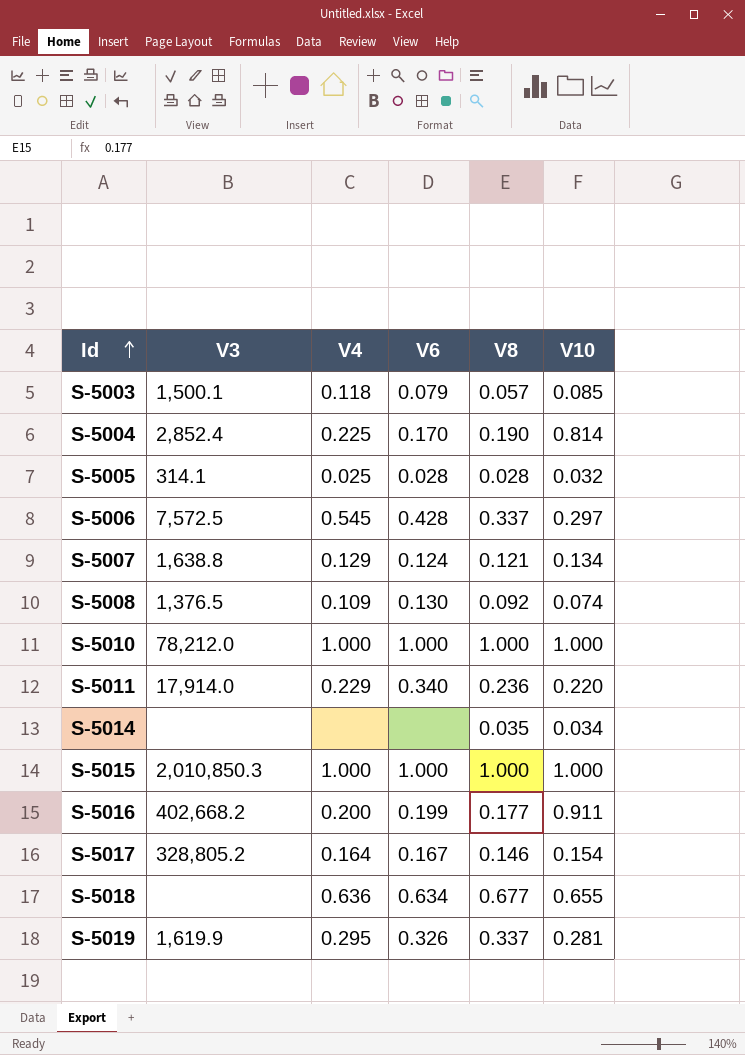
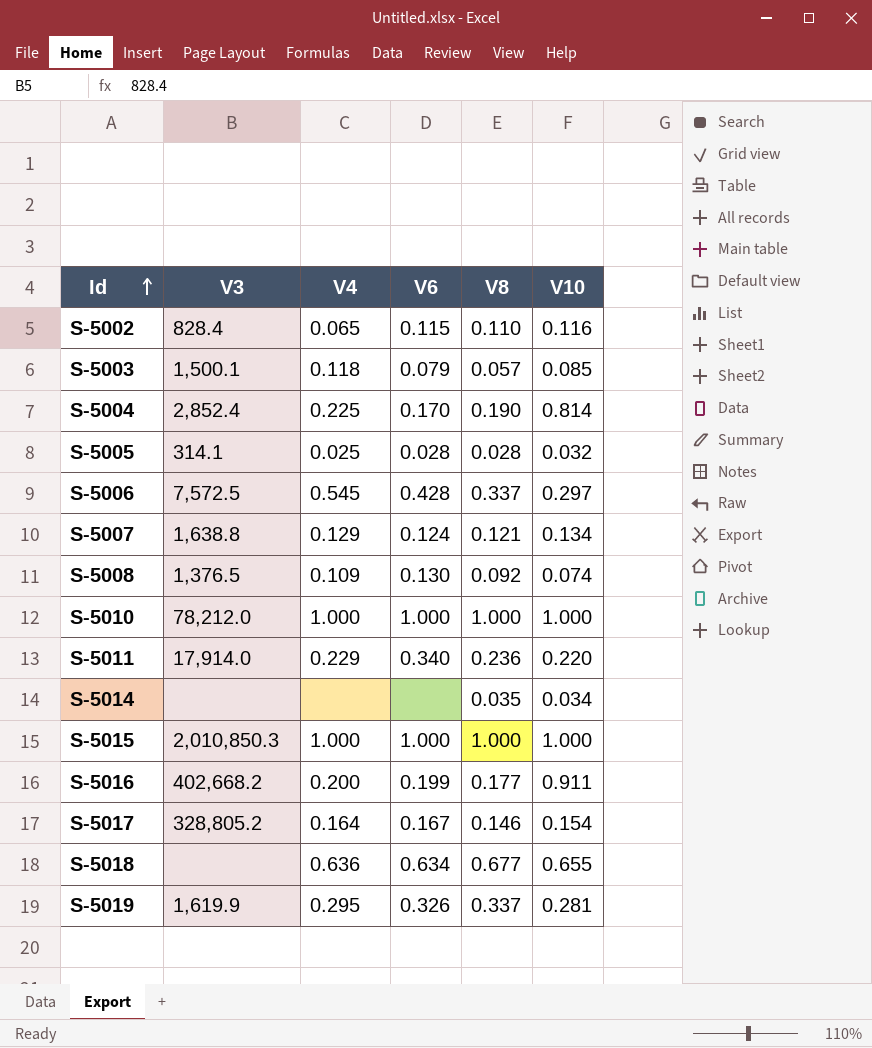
row S-5002: none -> 828.4 | 0.065 | 0.115 | 0.110 | 0.116

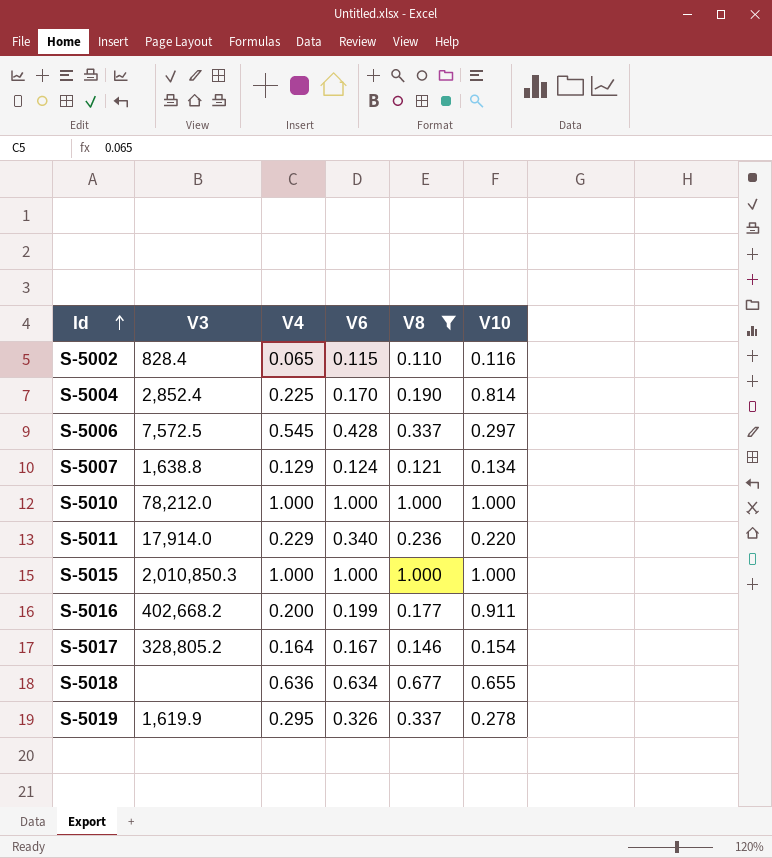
filter: none -> V8 >= 0.110
S-5019 | V10: 0.281 -> 0.278

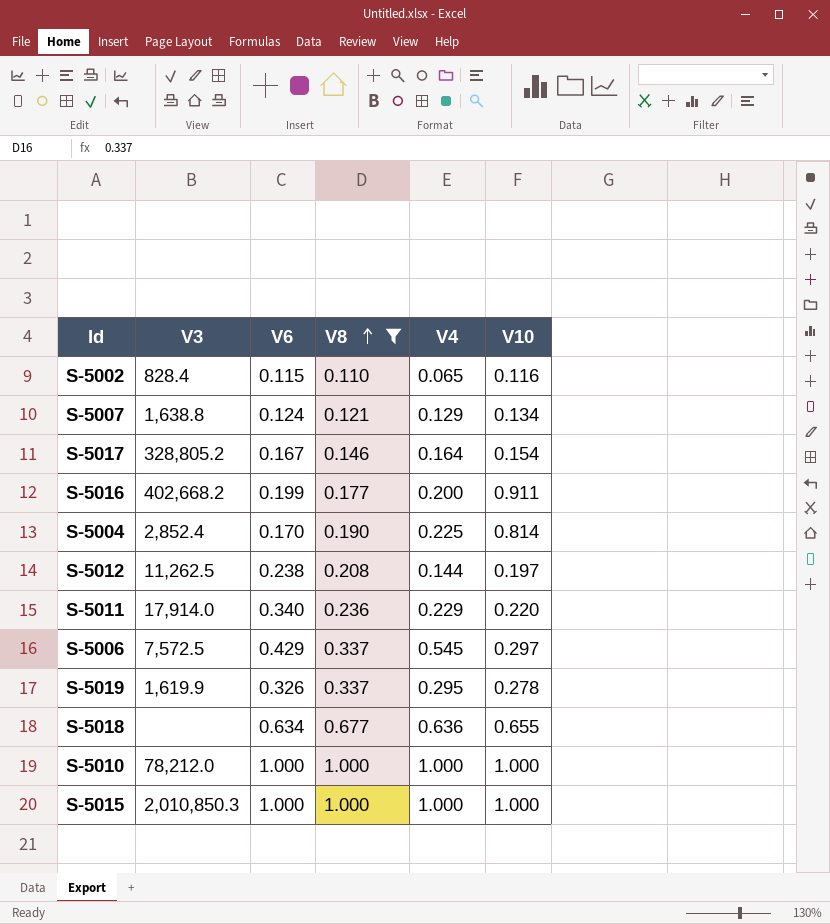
row order: Id ascending -> V8 ascending
column V4 | position: 3 -> 5
row S-5012: none -> 11,262.5 | 0.238 | 0.208 | 0.144 | 0.197
S-5006 | V6: 0.428 -> 0.429

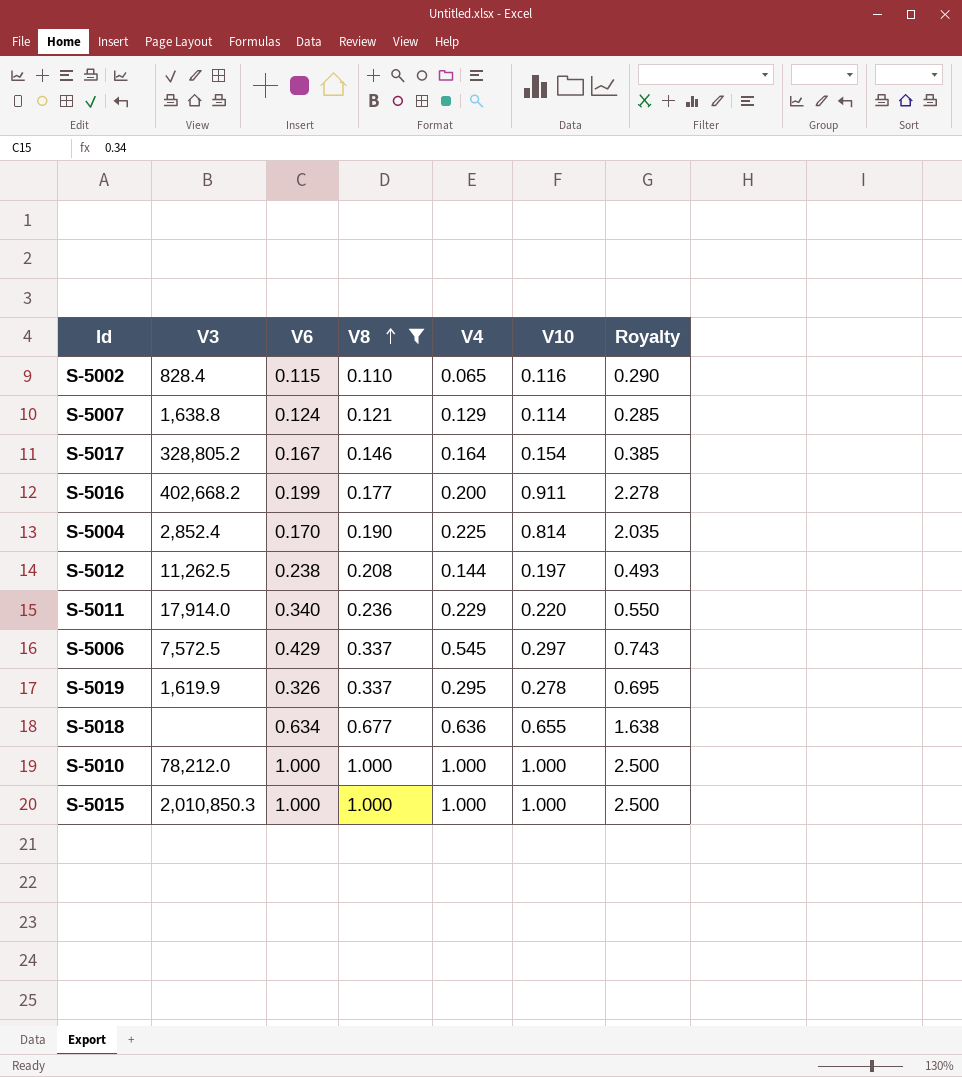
column Royalty | formula: none -> [V10] * 2.5
S-5007 | V10: 0.134 -> 0.114

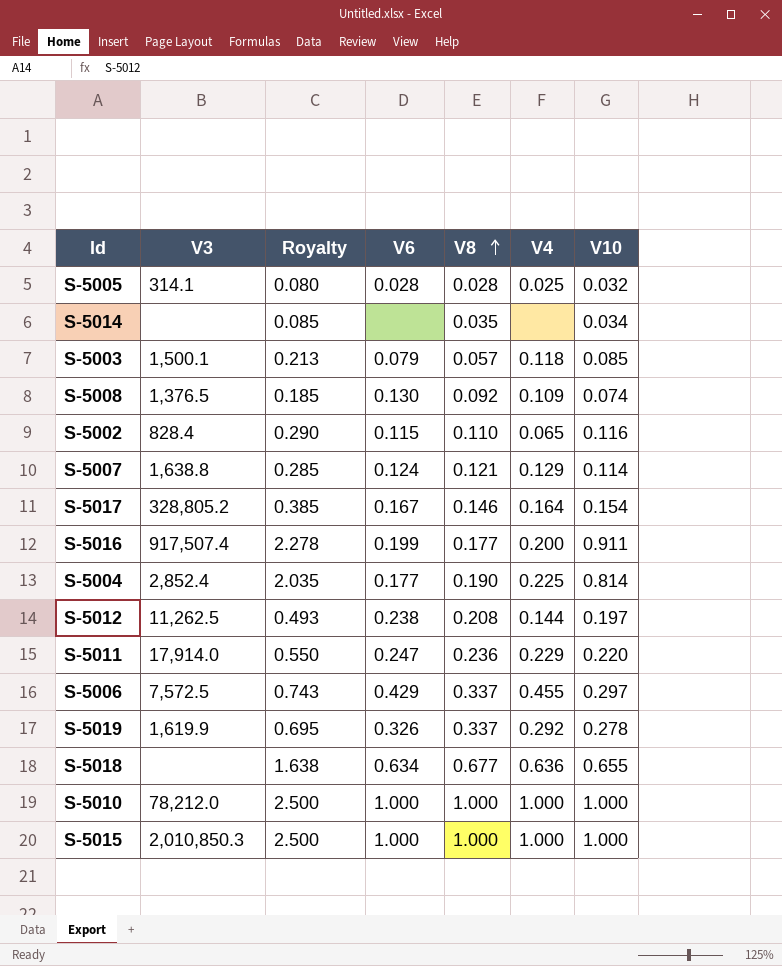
filter: V8 >= 0.110 -> none
column Royalty | position: 7 -> 3
S-5016 | V3: 402,668.2 -> 917,507.4
S-5004 | V6: 0.170 -> 0.177
S-5011 | V6: 0.340 -> 0.247
S-5006 | V4: 0.545 -> 0.455
S-5019 | V4: 0.295 -> 0.292

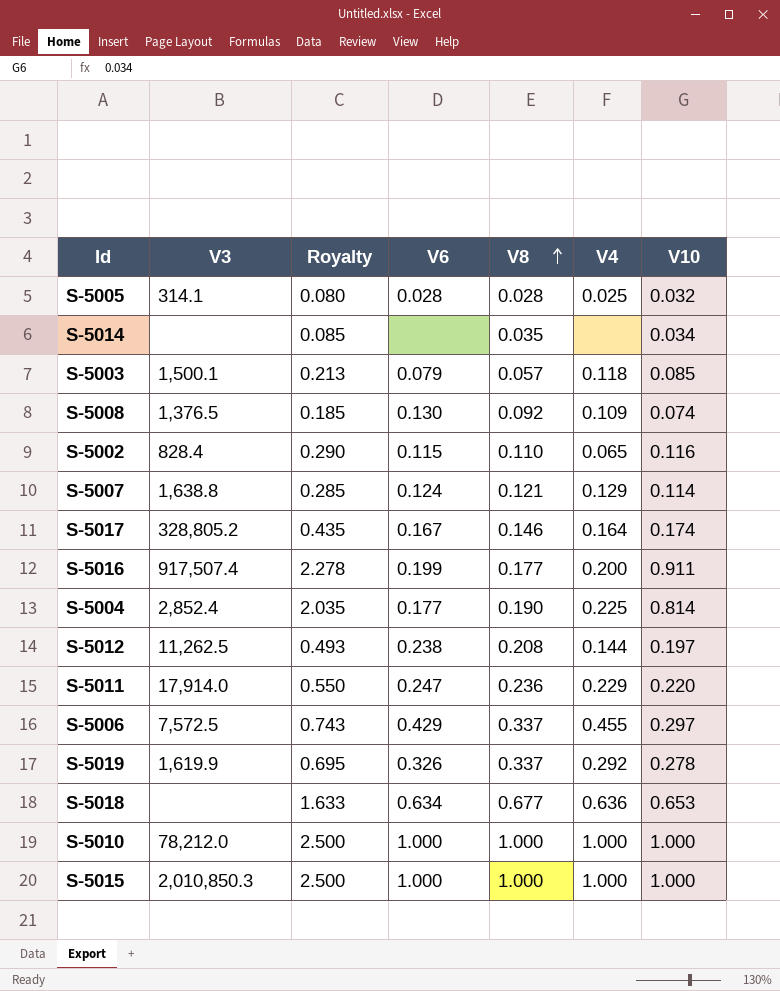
S-5017 | Royalty: 0.385 -> 0.435
S-5017 | V10: 0.154 -> 0.174
S-5018 | Royalty: 1.638 -> 1.633
S-5018 | V10: 0.655 -> 0.653

